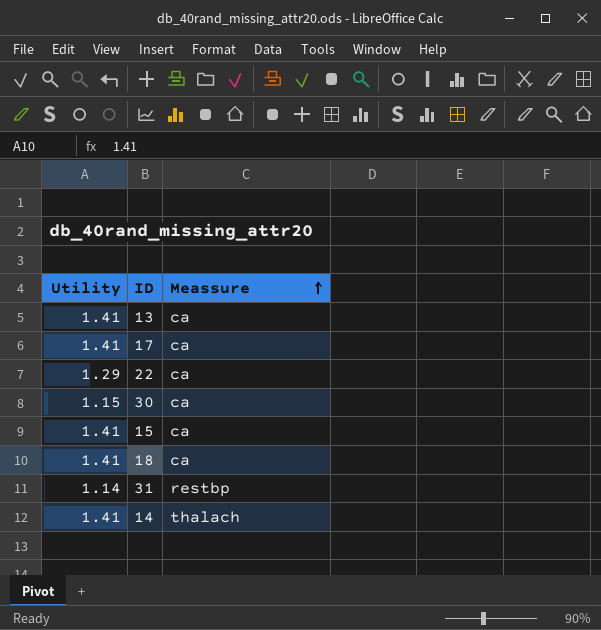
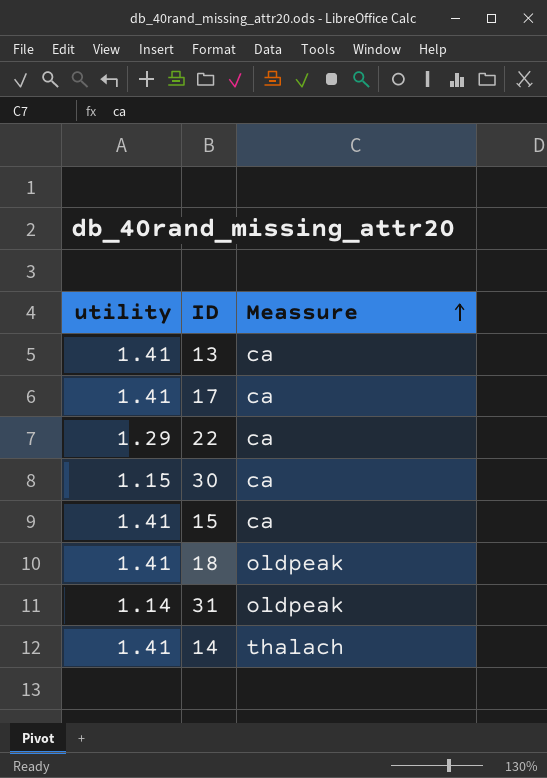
column name: Utility -> utility
18 | Meassure: ca -> oldpeak
31 | Meassure: restbp -> oldpeak

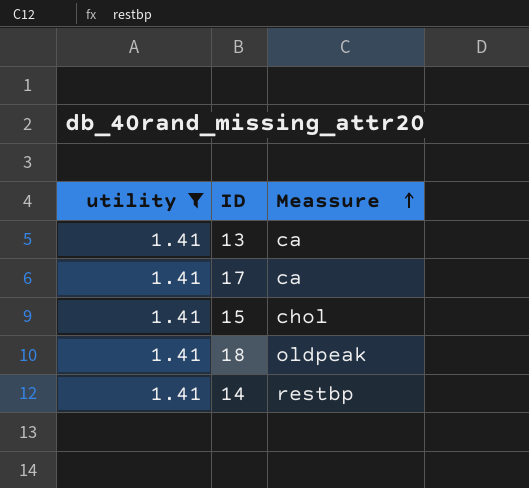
filter: none -> utility = 1.41
15 | Meassure: ca -> chol
14 | Meassure: thalach -> restbp

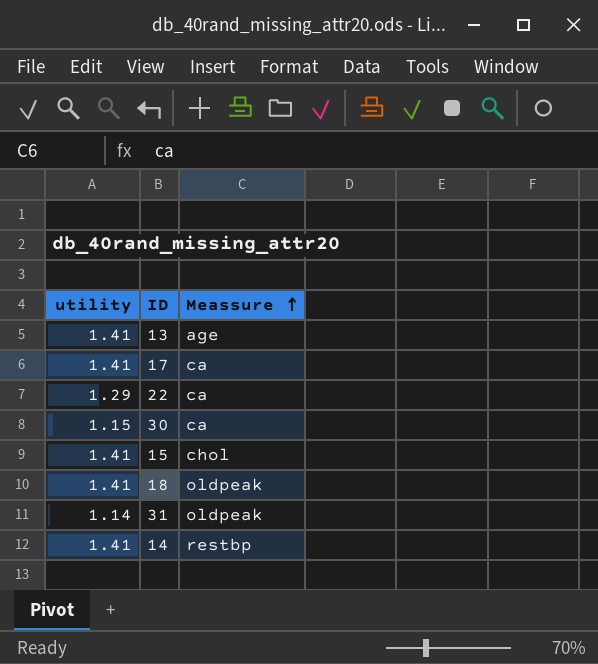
filter: utility = 1.41 -> none
13 | Meassure: ca -> age

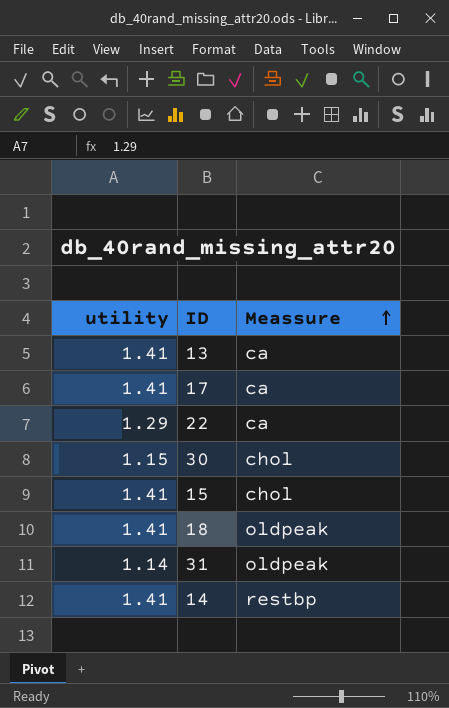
13 | Meassure: age -> ca
30 | Meassure: ca -> chol

